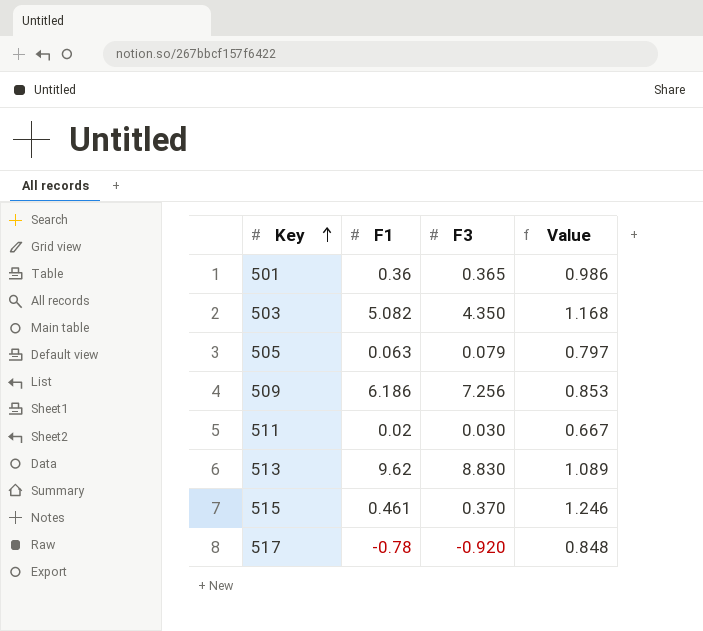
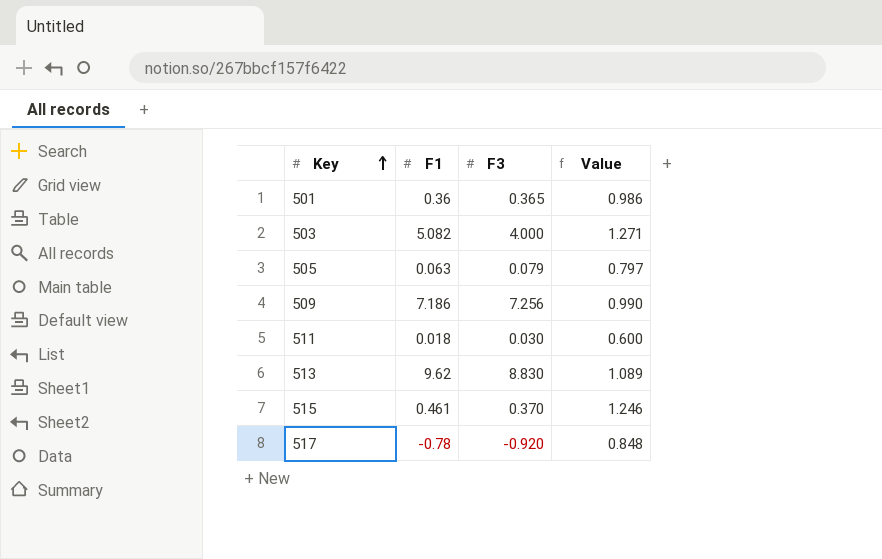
503 | F3: 4.350 -> 4.000
503 | Value: 1.168 -> 1.271
509 | F1: 6.186 -> 7.186
509 | Value: 0.853 -> 0.990
511 | F1: 0.02 -> 0.018
511 | Value: 0.667 -> 0.600

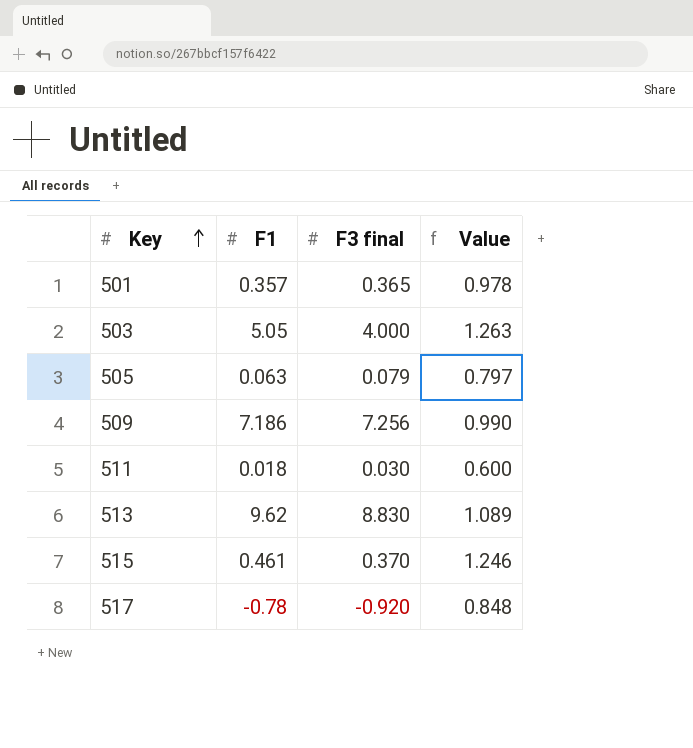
column name: F3 -> F3 final
501 | F1: 0.36 -> 0.357
501 | Value: 0.986 -> 0.978
503 | F1: 5.082 -> 5.05
503 | Value: 1.271 -> 1.263

